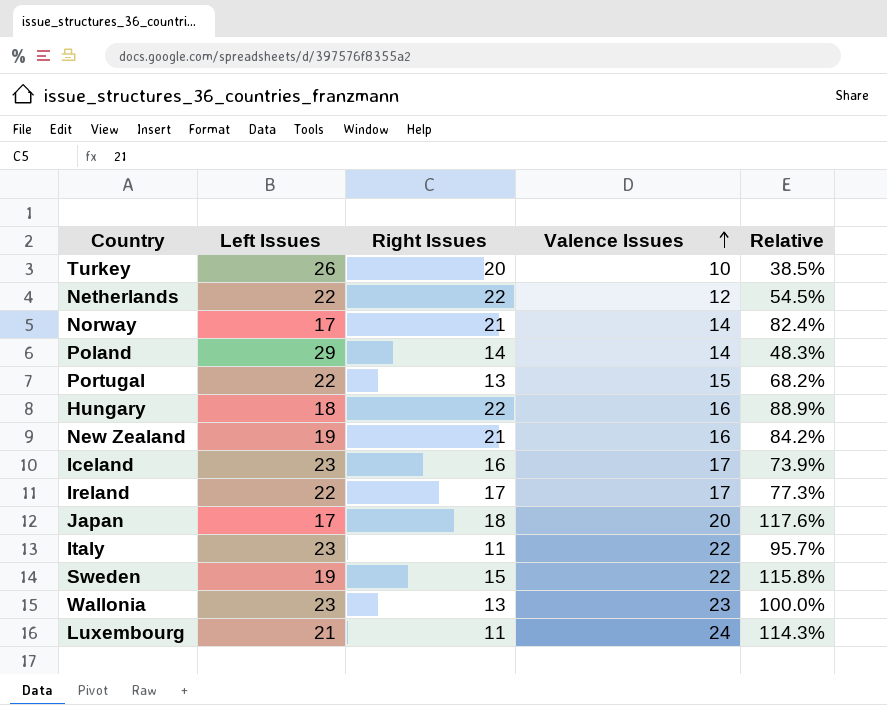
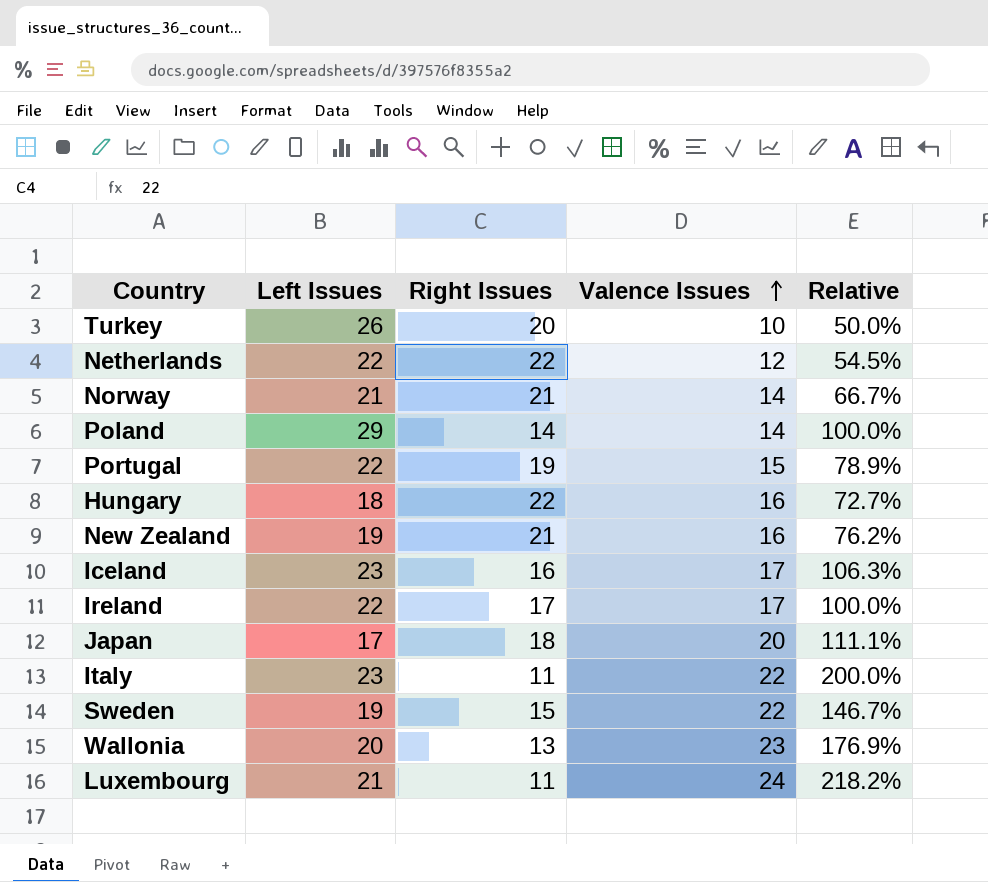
column Relative | formula: [Valence Issues] / [Left Issues] -> [Valence Issues] / [Right Issues]
Norway | Left Issues: 17 -> 21
Portugal | Right Issues: 13 -> 19
Wallonia | Left Issues: 23 -> 20

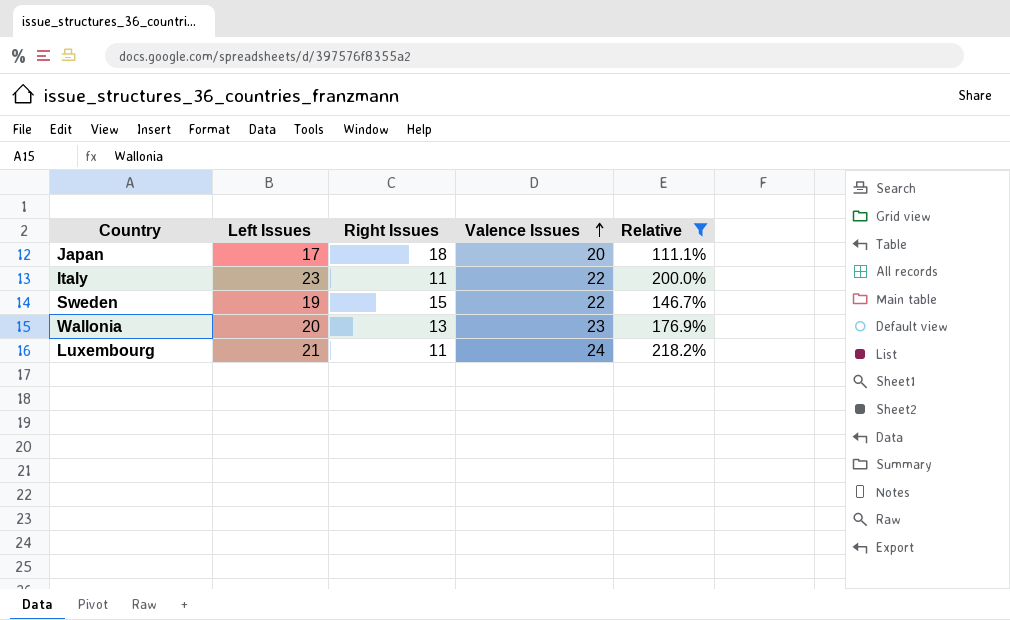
filter: none -> Relative >= 111.1%

